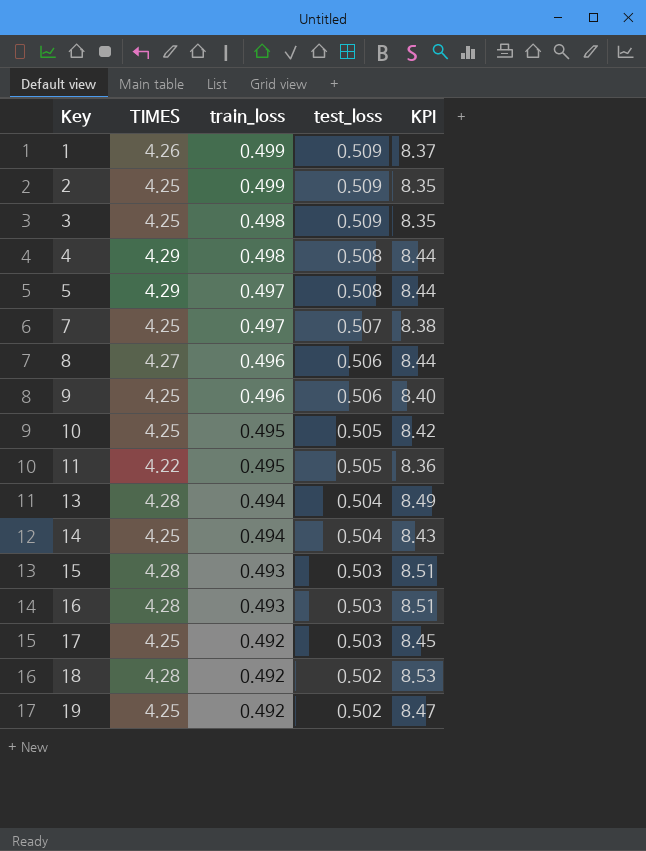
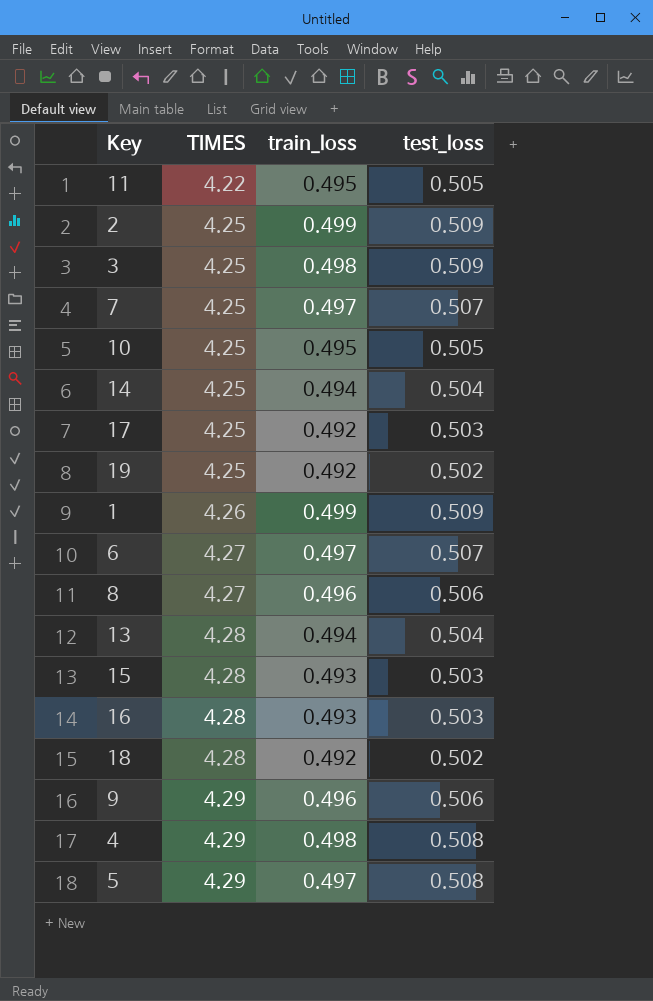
row order: Key ascending -> TIMES ascending
column KPI | formula: [TIMES] / [test_loss] -> none
row 6: none -> 4.27 | 0.497 | 0.507
9 | TIMES: 4.25 -> 4.29

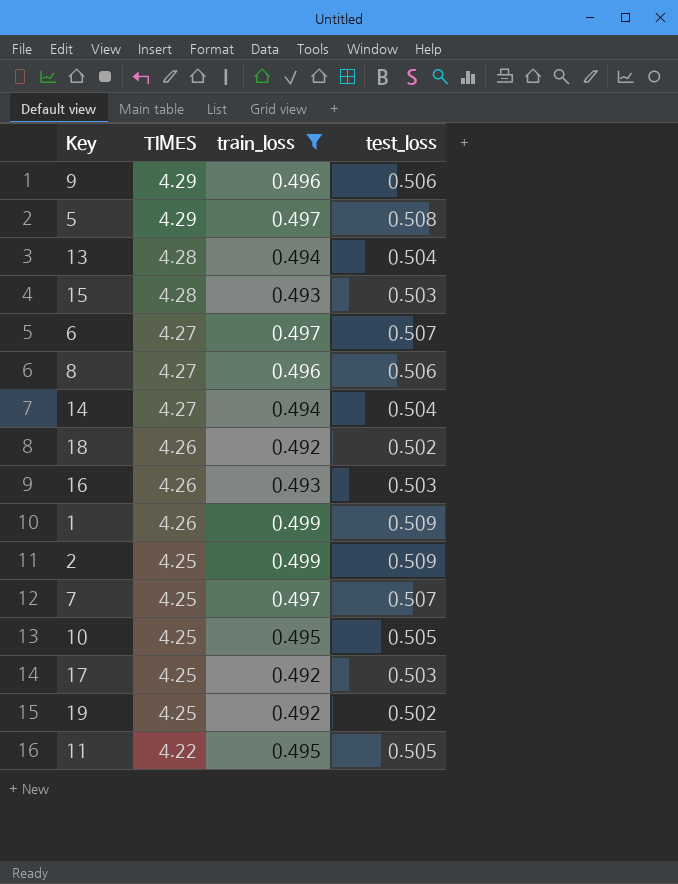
filter: none -> train_loss != 0.498
row order: TIMES ascending -> TIMES descending
14 | TIMES: 4.25 -> 4.27
18 | TIMES: 4.28 -> 4.26
16 | TIMES: 4.28 -> 4.26

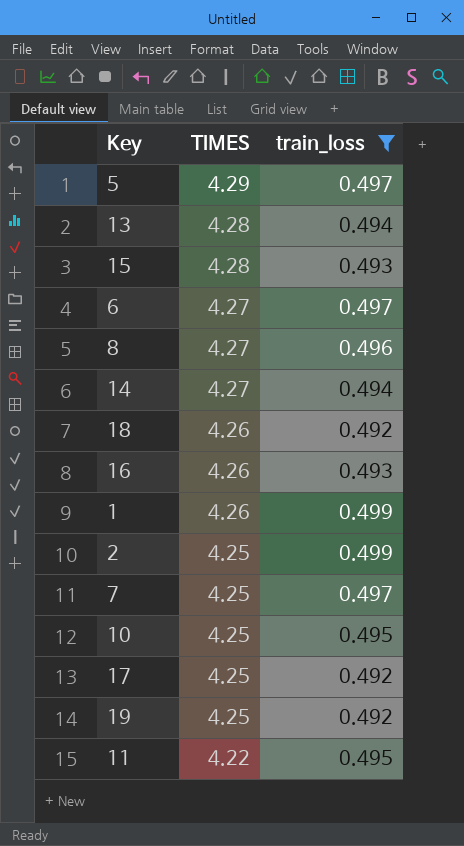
column test_loss | position: 4 -> none
row 9: 4.29 | 0.496 | 0.506 -> none

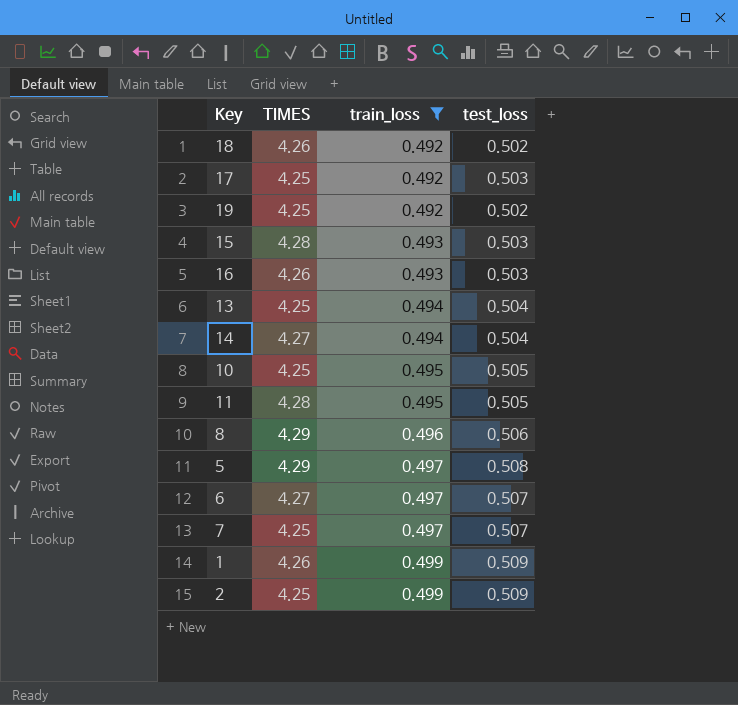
row order: TIMES descending -> train_loss ascending
column test_loss | position: none -> 4
13 | TIMES: 4.28 -> 4.25
11 | TIMES: 4.22 -> 4.28
8 | TIMES: 4.27 -> 4.29

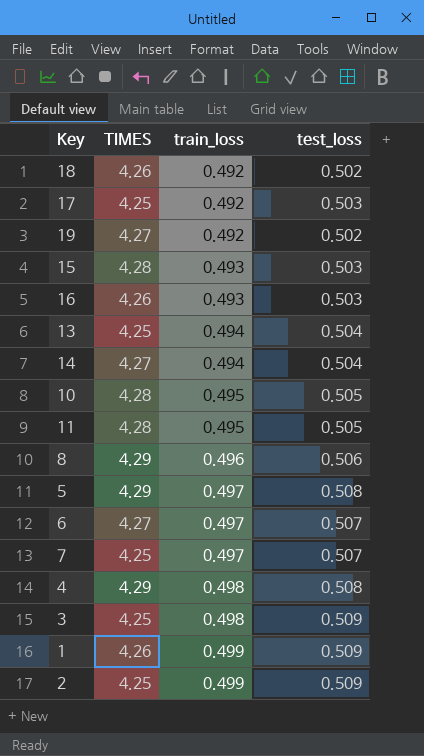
filter: train_loss != 0.498 -> none
19 | TIMES: 4.25 -> 4.27
10 | TIMES: 4.25 -> 4.28

